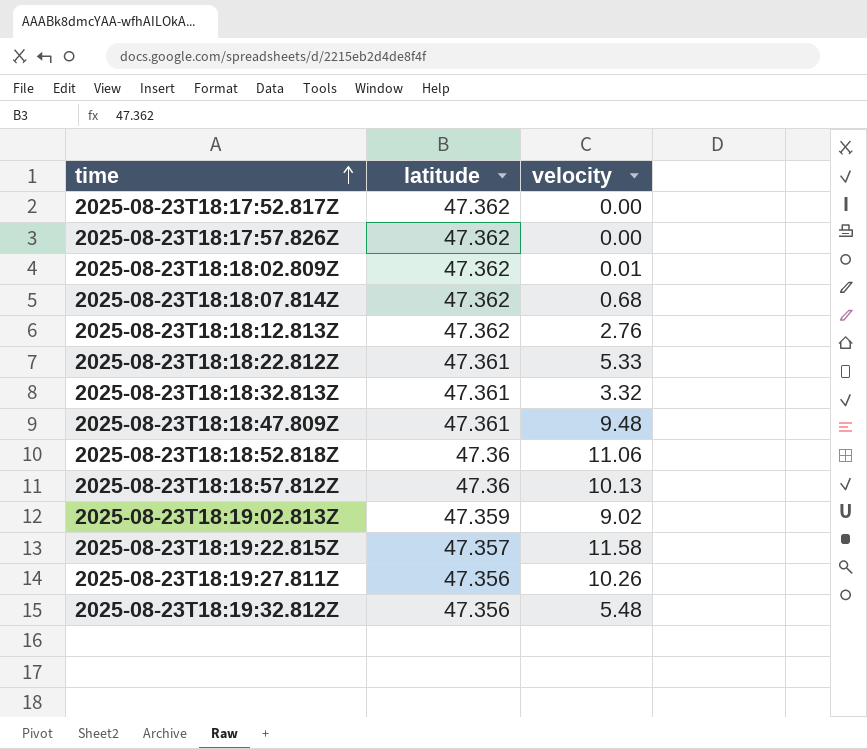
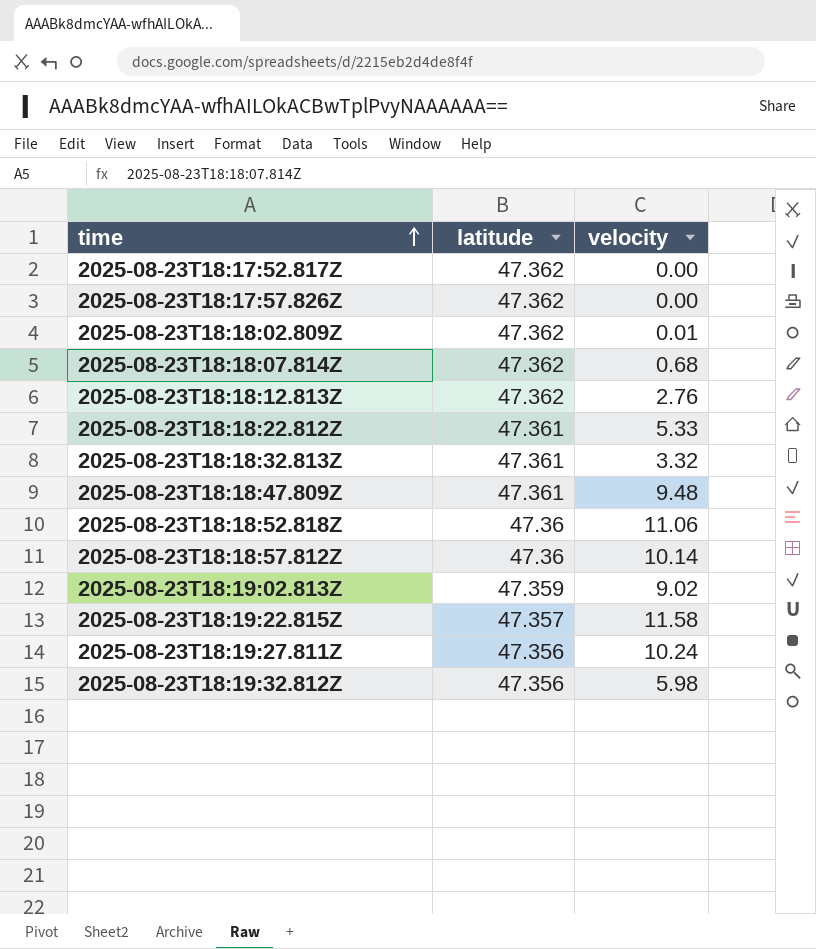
2025-08-23T18:18:57.812Z | velocity: 10.13 -> 10.14
2025-08-23T18:19:27.811Z | velocity: 10.26 -> 10.24
2025-08-23T18:19:32.812Z | velocity: 5.48 -> 5.98

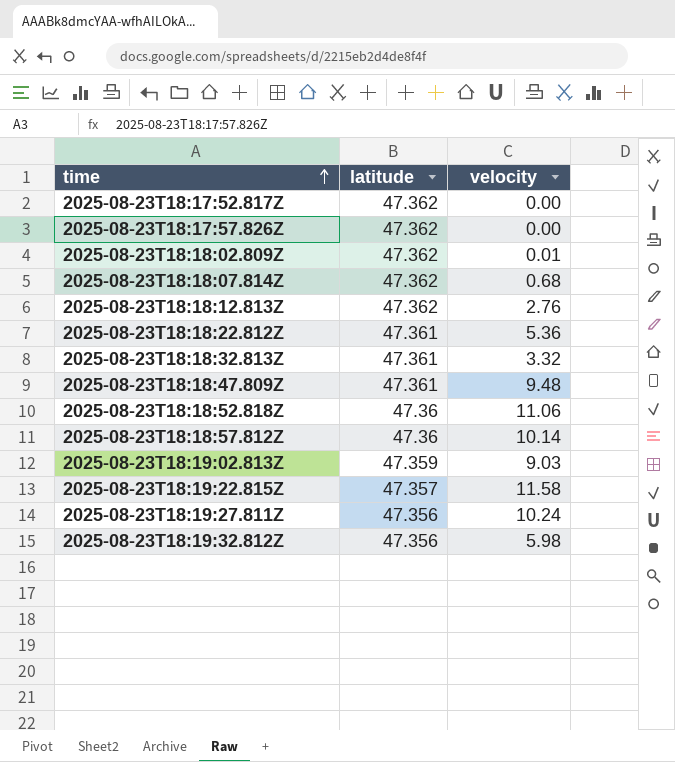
2025-08-23T18:18:22.812Z | velocity: 5.33 -> 5.36
2025-08-23T18:19:02.813Z | velocity: 9.02 -> 9.03

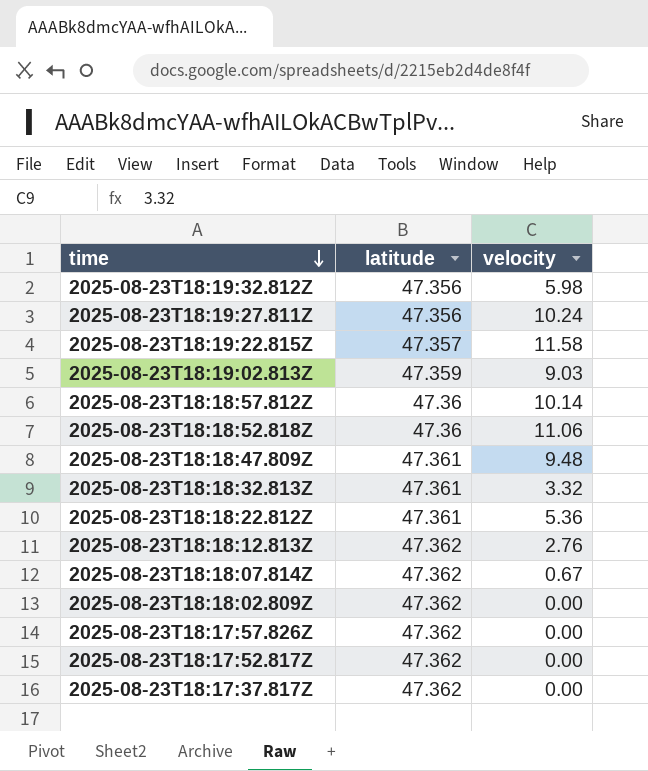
row order: time ascending -> time descending
2025-08-23T18:18:07.814Z | velocity: 0.68 -> 0.67
2025-08-23T18:18:02.809Z | velocity: 0.01 -> 0.00
row 2025-08-23T18:17:37.817Z: none -> 47.362 | 0.00

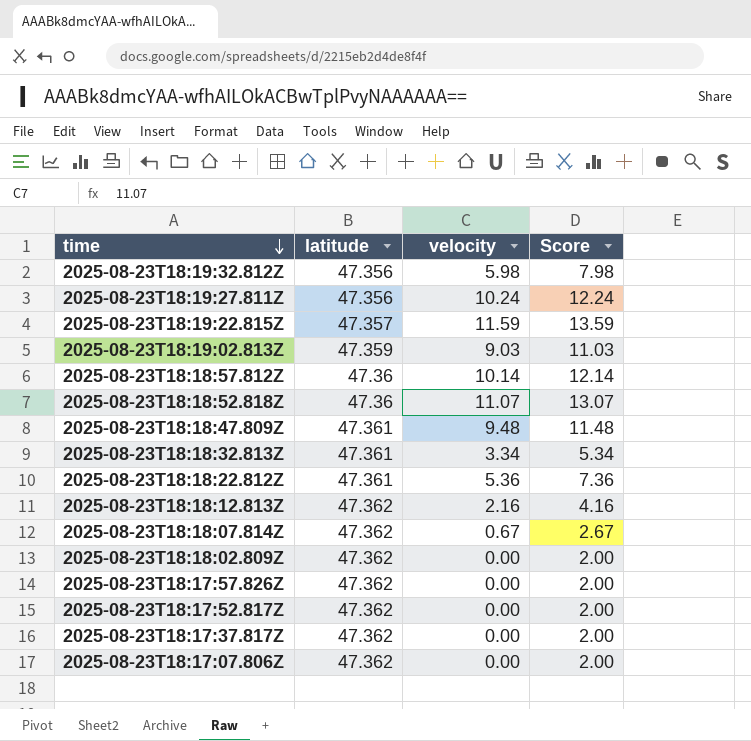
column Score | formula: none -> [velocity] + 2
2025-08-23T18:19:22.815Z | velocity: 11.58 -> 11.59
2025-08-23T18:18:52.818Z | velocity: 11.06 -> 11.07
2025-08-23T18:18:32.813Z | velocity: 3.32 -> 3.34
2025-08-23T18:18:12.813Z | velocity: 2.76 -> 2.16
row 2025-08-23T18:17:07.806Z: none -> 47.362 | 0.00 | 2.00

